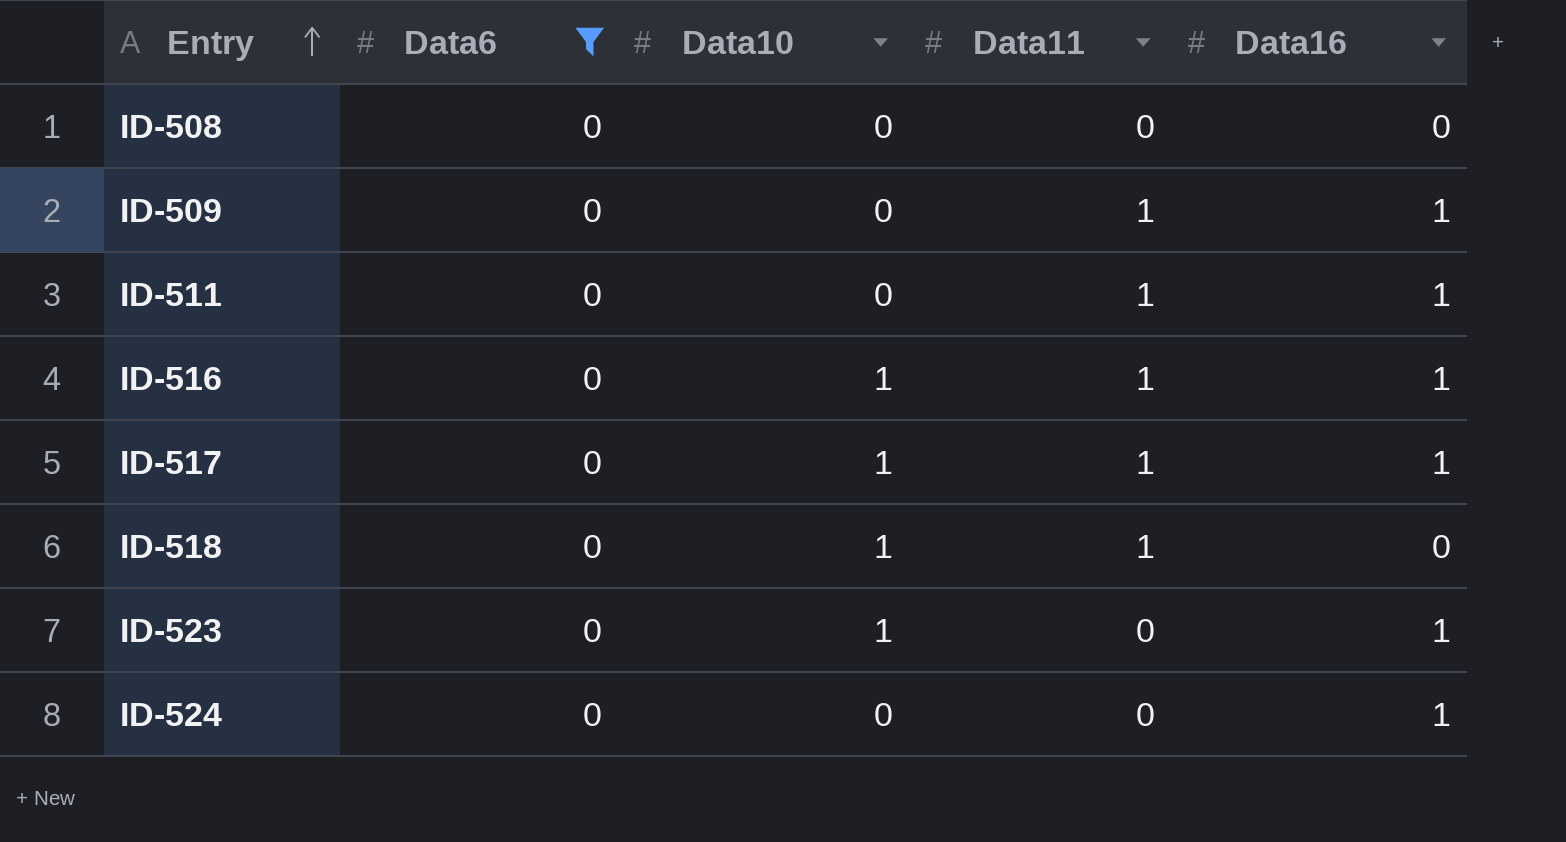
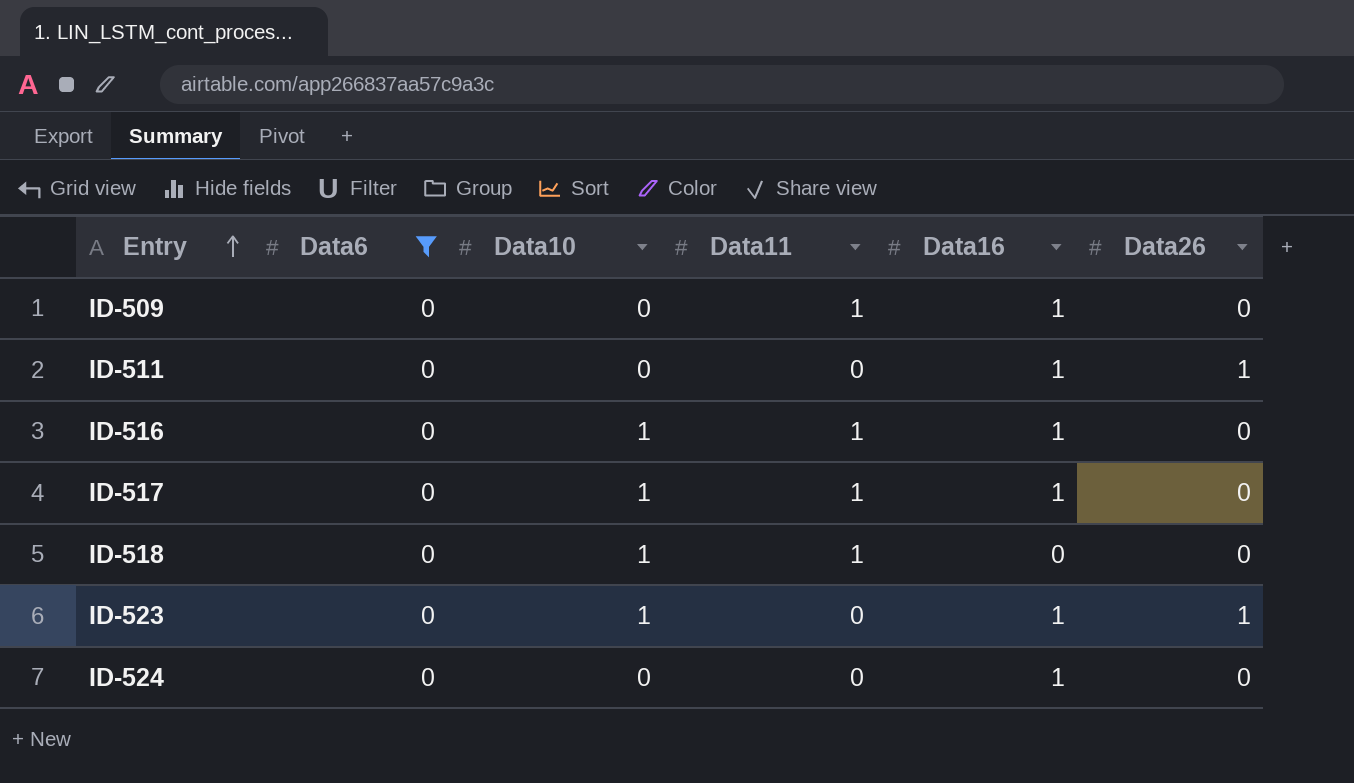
column Data26 | position: none -> 6
row ID-508: 0 | 0 | 0 | 0 -> none
ID-511 | Data11: 1 -> 0

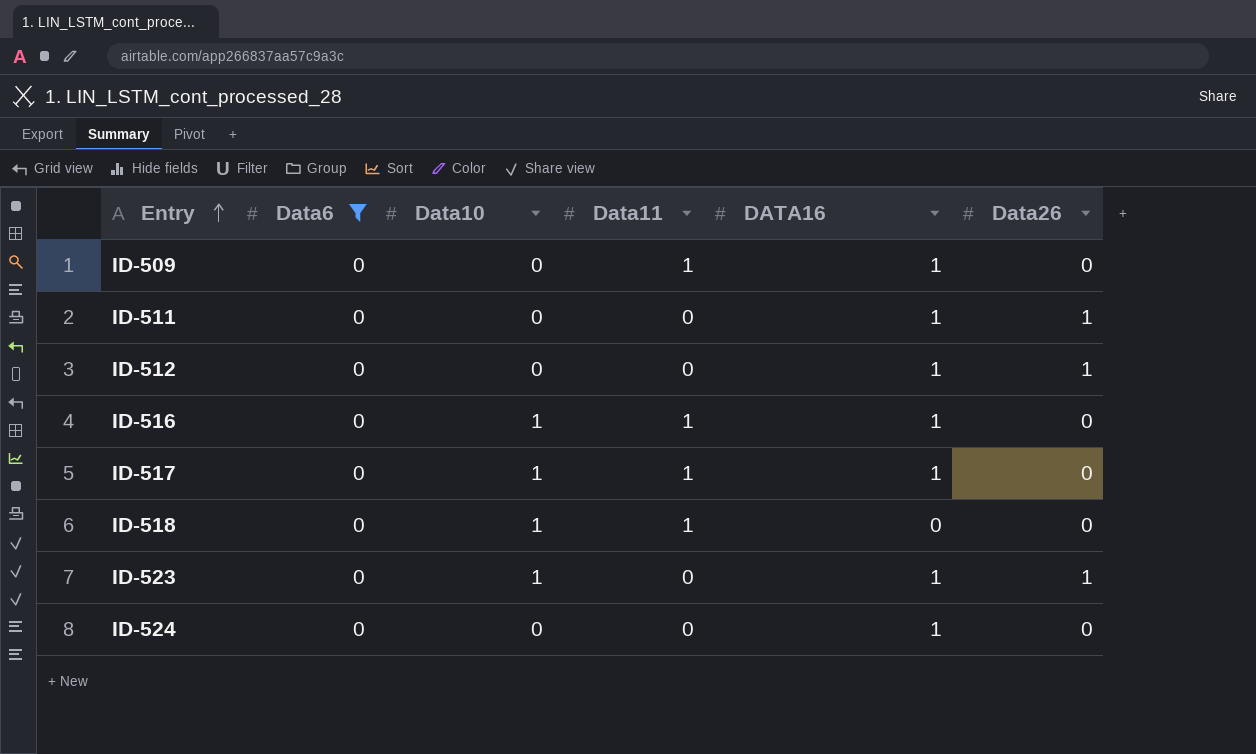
column name: Data16 -> DATA16
row ID-512: none -> 0 | 0 | 0 | 1 | 1

